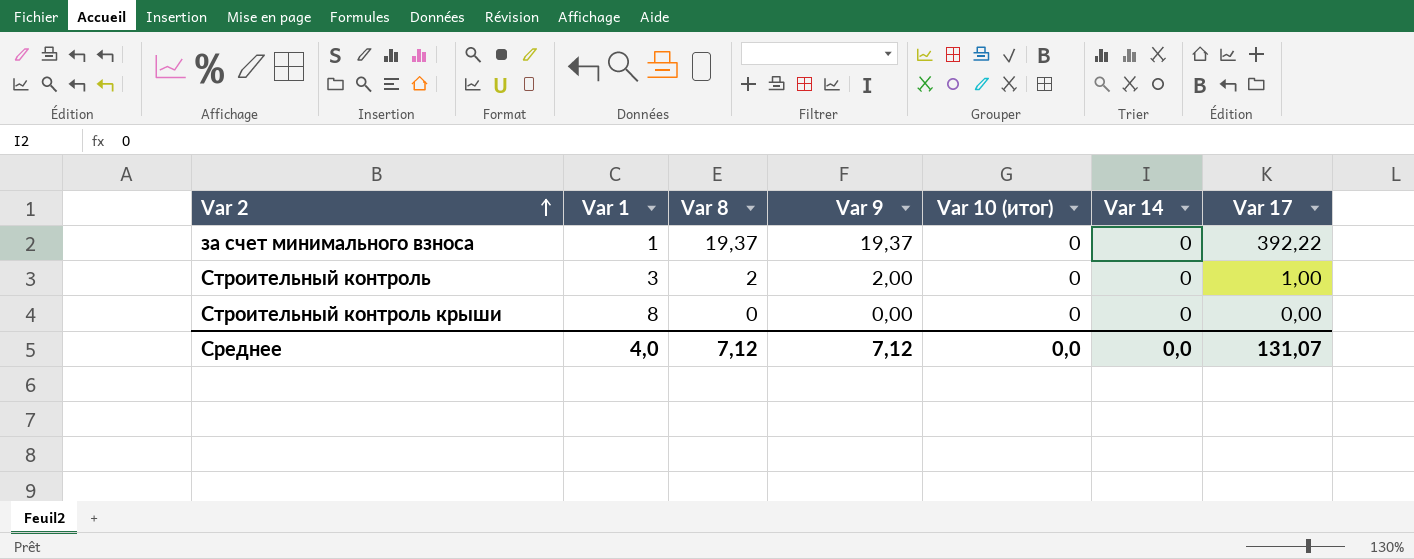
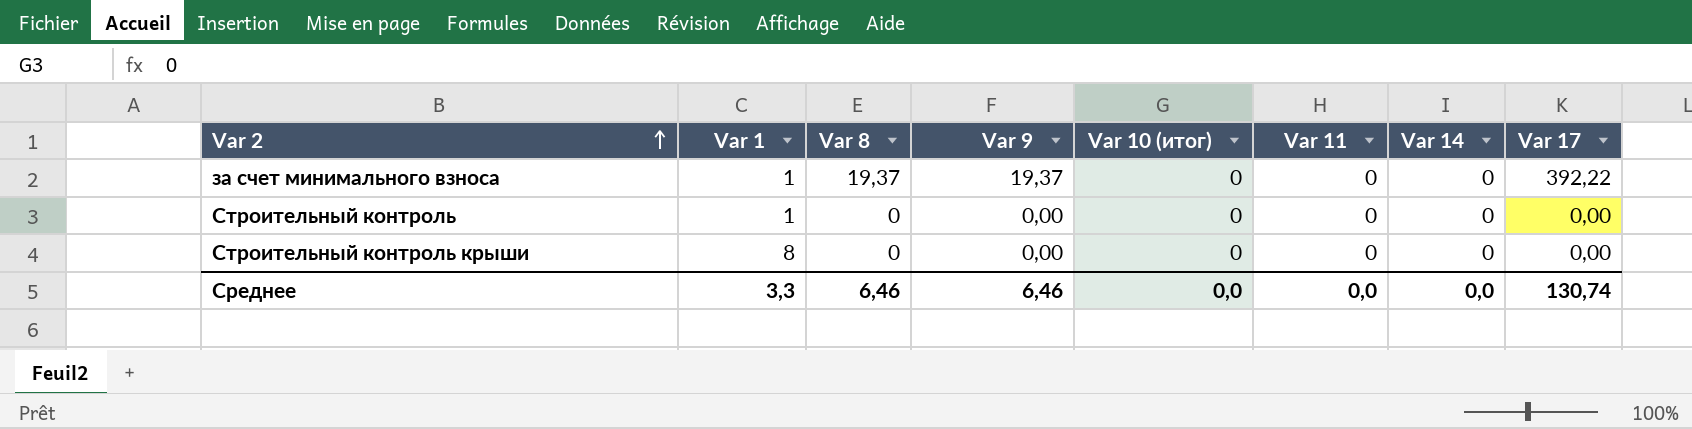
column Var 11 | position: none -> 6
Строительный контроль | Var 1: 3 -> 1
Строительный контроль | Var 8: 2 -> 0
Строительный контроль | Var 9: 2,00 -> 0,00
Строительный контроль | Var 17: 1,00 -> 0,00
Среднее | Var 1: 4,0 -> 3,3
Среднее | Var 8: 7,12 -> 6,46
Среднее | Var 9: 7,12 -> 6,46
Среднее | Var 17: 131,07 -> 130,74

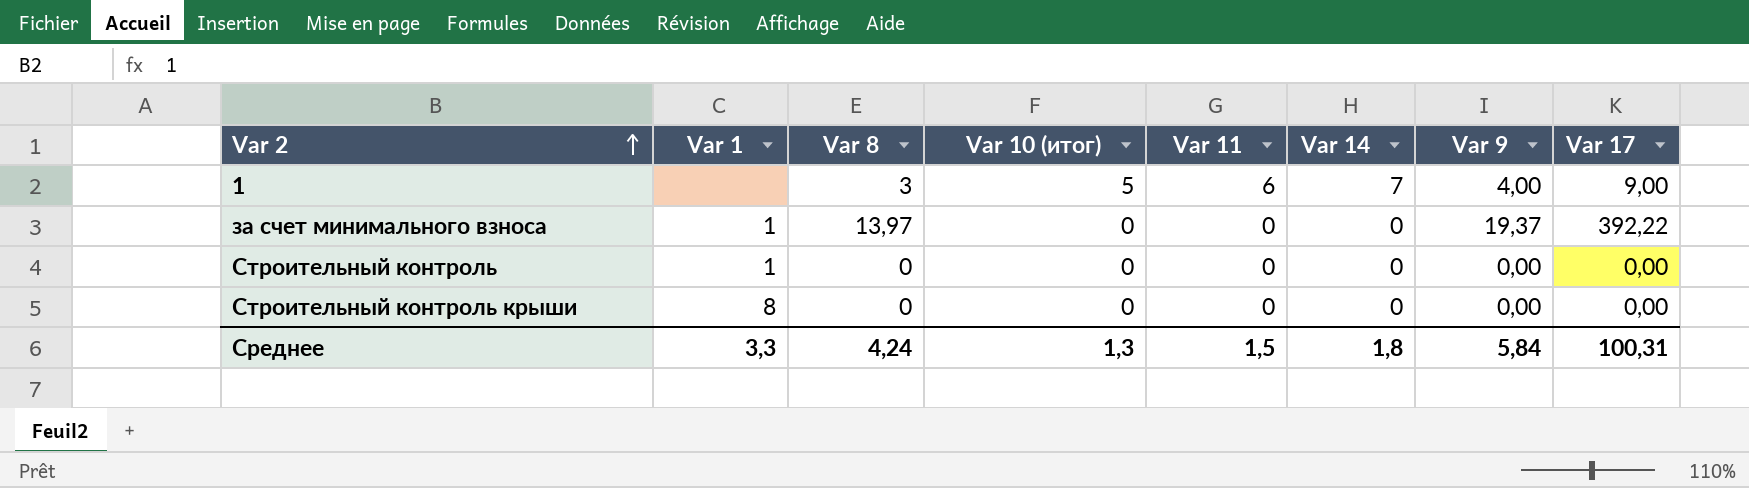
column Var 9 | position: 4 -> 7
row 1: none -> none | 3 | 5 | 6 | 7 | 4,00 | 9,00
за счет минимального взноса | Var 8: 19,37 -> 13,97
Среднее | Var 8: 6,46 -> 4,24
Среднее | Var 10 (итог): 0,0 -> 1,3
Среднее | Var 11: 0,0 -> 1,5
Среднее | Var 14: 0,0 -> 1,8
Среднее | Var 9: 6,46 -> 5,84
Среднее | Var 17: 130,74 -> 100,31

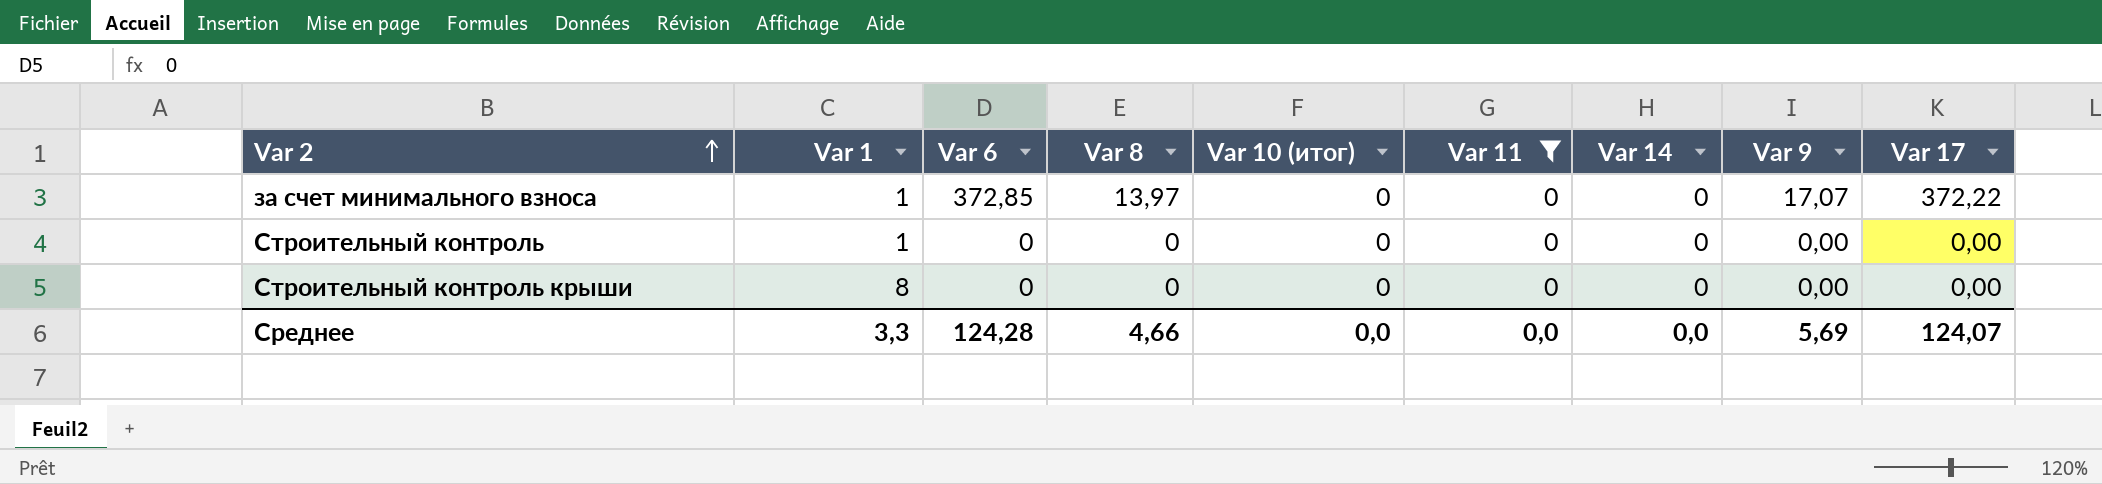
filter: none -> Var 11 = 0
column Var 6 | position: none -> 3
за счет минимального взноса | Var 9: 19,37 -> 17,07
за счет минимального взноса | Var 17: 392,22 -> 372,22
Среднее | Var 8: 4,24 -> 4,66
Среднее | Var 10 (итог): 1,3 -> 0,0
Среднее | Var 11: 1,5 -> 0,0
Среднее | Var 14: 1,8 -> 0,0
Среднее | Var 9: 5,84 -> 5,69
Среднее | Var 17: 100,31 -> 124,07

